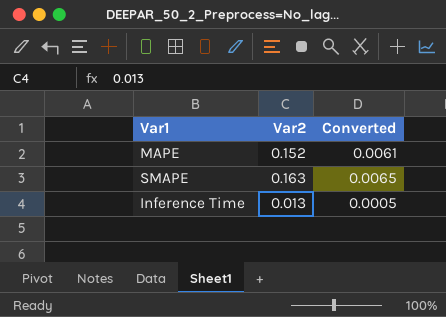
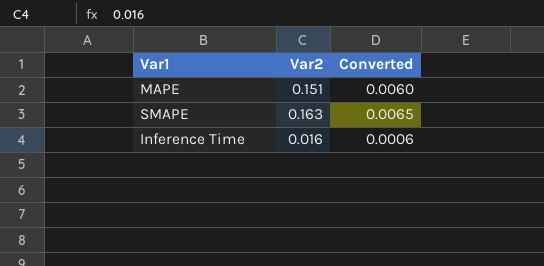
MAPE | Var2: 0.152 -> 0.151
MAPE | Converted: 0.0061 -> 0.0060
Inference Time | Var2: 0.013 -> 0.016
Inference Time | Converted: 0.0005 -> 0.0006

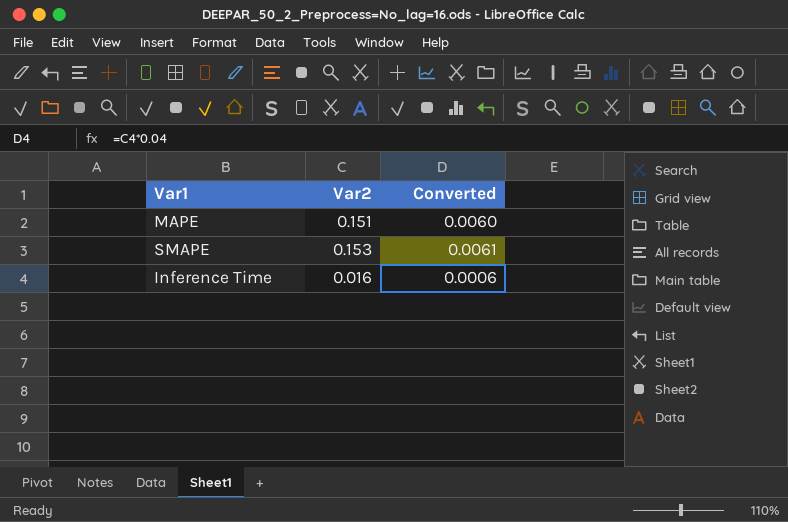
SMAPE | Var2: 0.163 -> 0.153
SMAPE | Converted: 0.0065 -> 0.0061

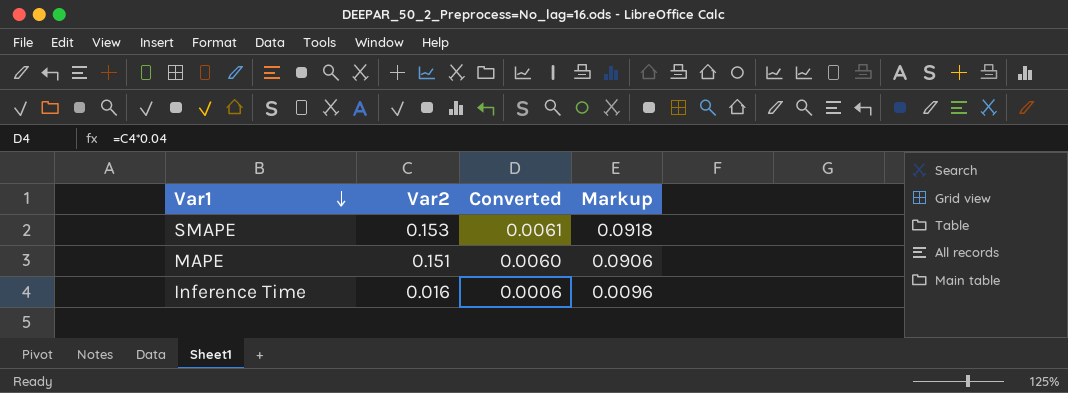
row order: none -> Var1 descending
column Markup | formula: none -> [Var2] * 0.6

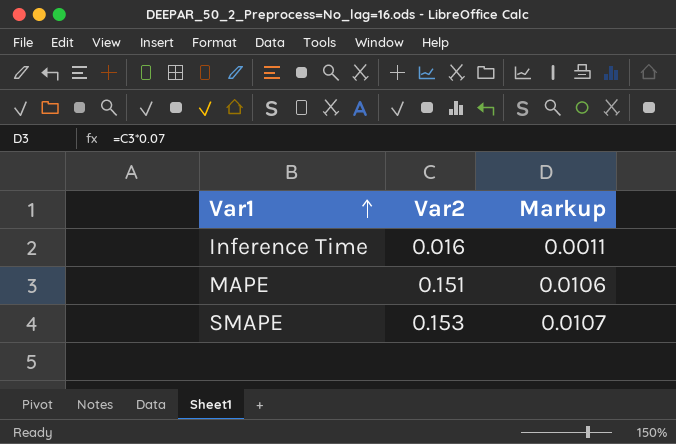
row order: Var1 descending -> Var1 ascending
column Converted | formula: [Var2] * 0.04 -> none
column Markup | formula: [Var2] * 0.6 -> [Var2] * 0.07

